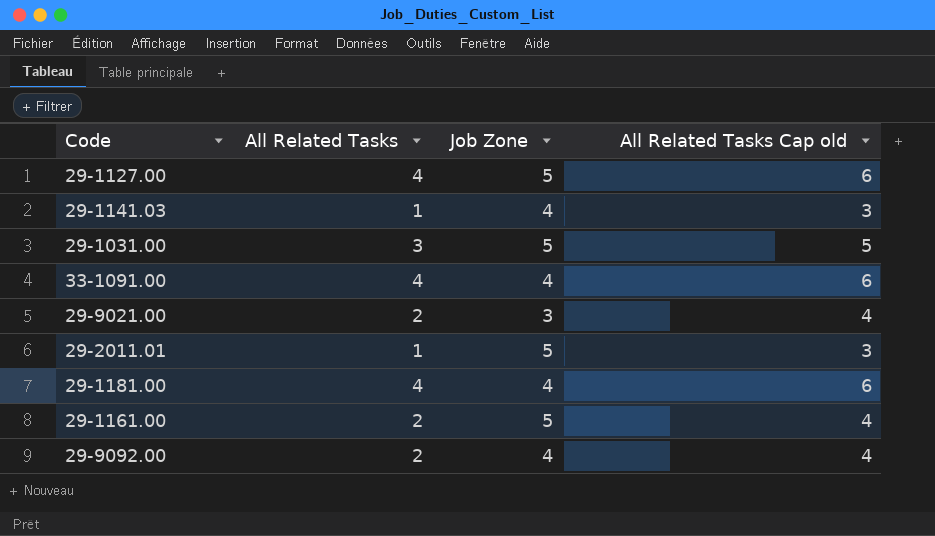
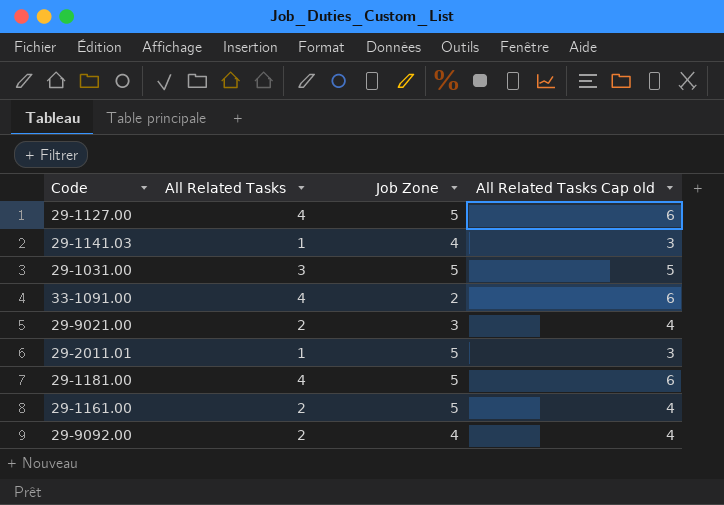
33-1091.00 | Job Zone: 4 -> 2
29-1181.00 | Job Zone: 4 -> 5

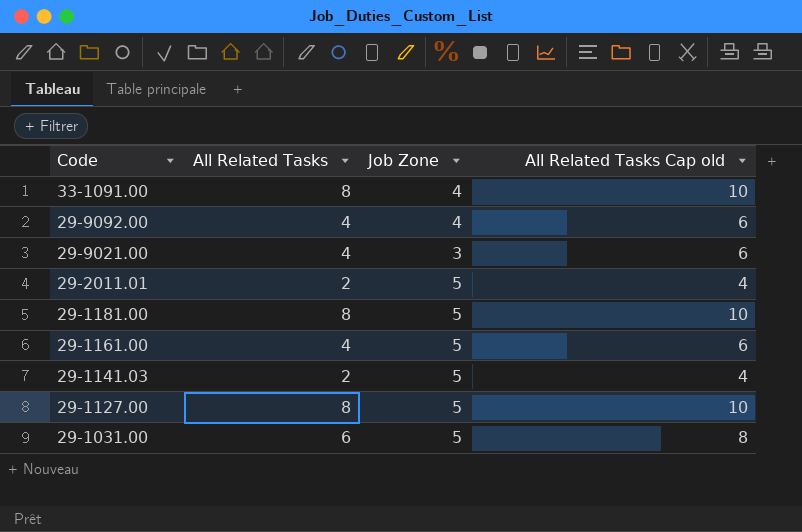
row order: none -> Code descending
33-1091.00 | All Related Tasks: 4 -> 8
33-1091.00 | Job Zone: 2 -> 4
33-1091.00 | All Related Tasks Cap old: 6 -> 10
29-9092.00 | All Related Tasks: 2 -> 4
29-9092.00 | All Related Tasks Cap old: 4 -> 6
29-9021.00 | All Related Tasks: 2 -> 4
29-9021.00 | All Related Tasks Cap old: 4 -> 6
29-2011.01 | All Related Tasks: 1 -> 2
29-2011.01 | All Related Tasks Cap old: 3 -> 4
29-1181.00 | All Related Tasks: 4 -> 8
29-1181.00 | All Related Tasks Cap old: 6 -> 10
29-1161.00 | All Related Tasks: 2 -> 4
29-1161.00 | All Related Tasks Cap old: 4 -> 6
29-1141.03 | All Related Tasks: 1 -> 2
29-1141.03 | Job Zone: 4 -> 5
29-1141.03 | All Related Tasks Cap old: 3 -> 4
29-1127.00 | All Related Tasks: 4 -> 8
29-1127.00 | All Related Tasks Cap old: 6 -> 10
29-1031.00 | All Related Tasks: 3 -> 6
29-1031.00 | All Related Tasks Cap old: 5 -> 8

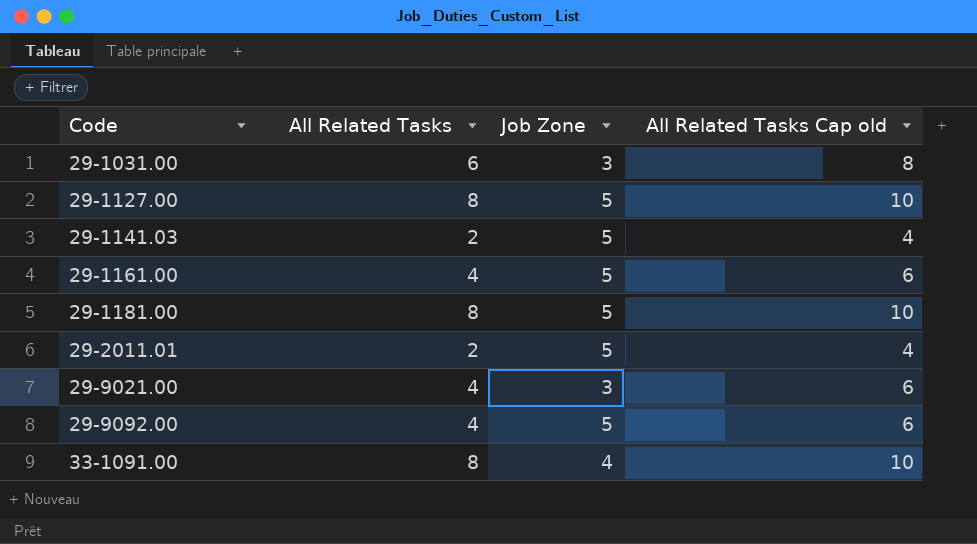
row order: Code descending -> Code ascending
29-1031.00 | Job Zone: 5 -> 3
29-9092.00 | Job Zone: 4 -> 5

